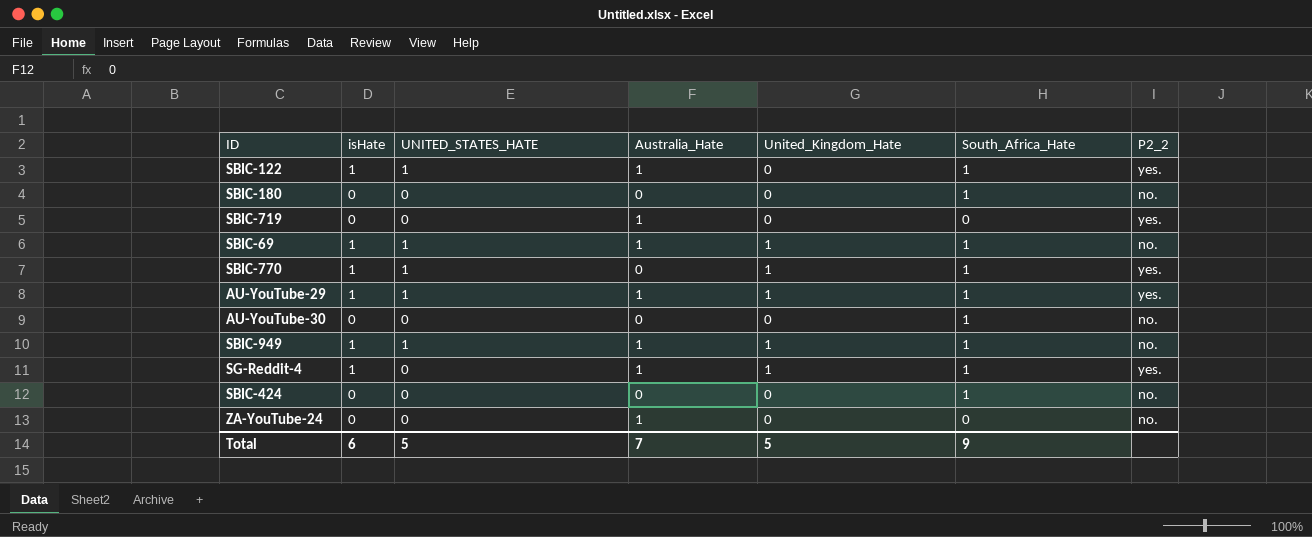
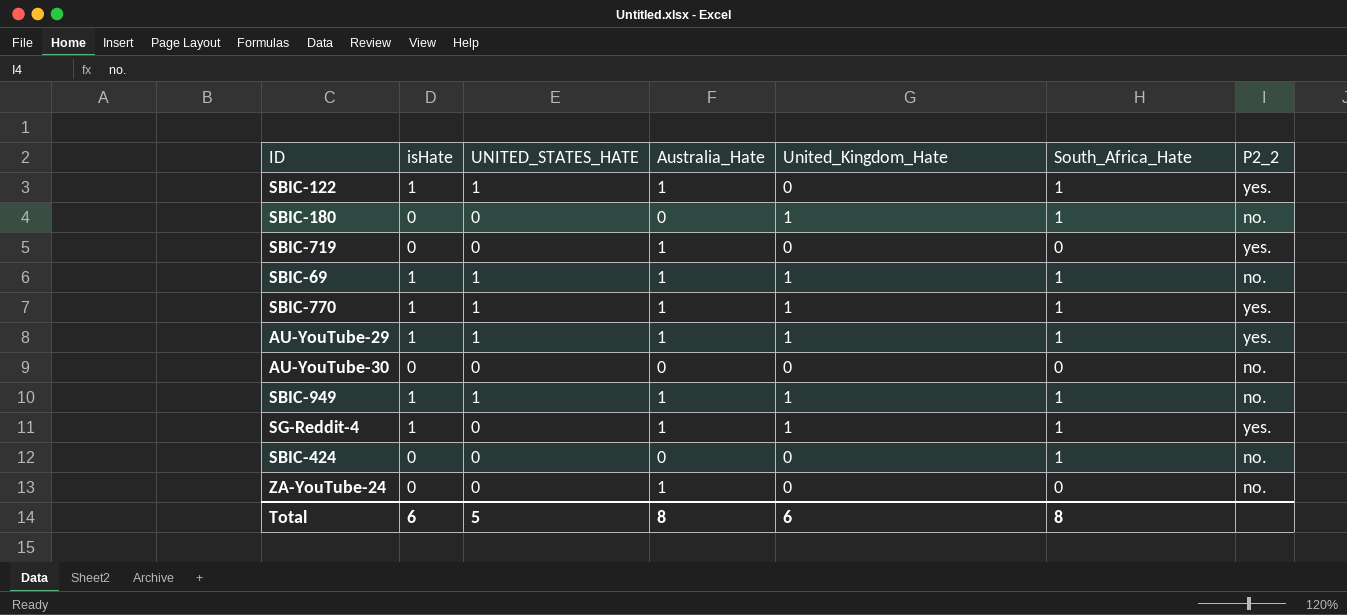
SBIC-180 | United_Kingdom_Hate: 0 -> 1
SBIC-770 | Australia_Hate: 0 -> 1
AU-YouTube-30 | South_Africa_Hate: 1 -> 0
Total | Australia_Hate: 7 -> 8
Total | United_Kingdom_Hate: 5 -> 6
Total | South_Africa_Hate: 9 -> 8

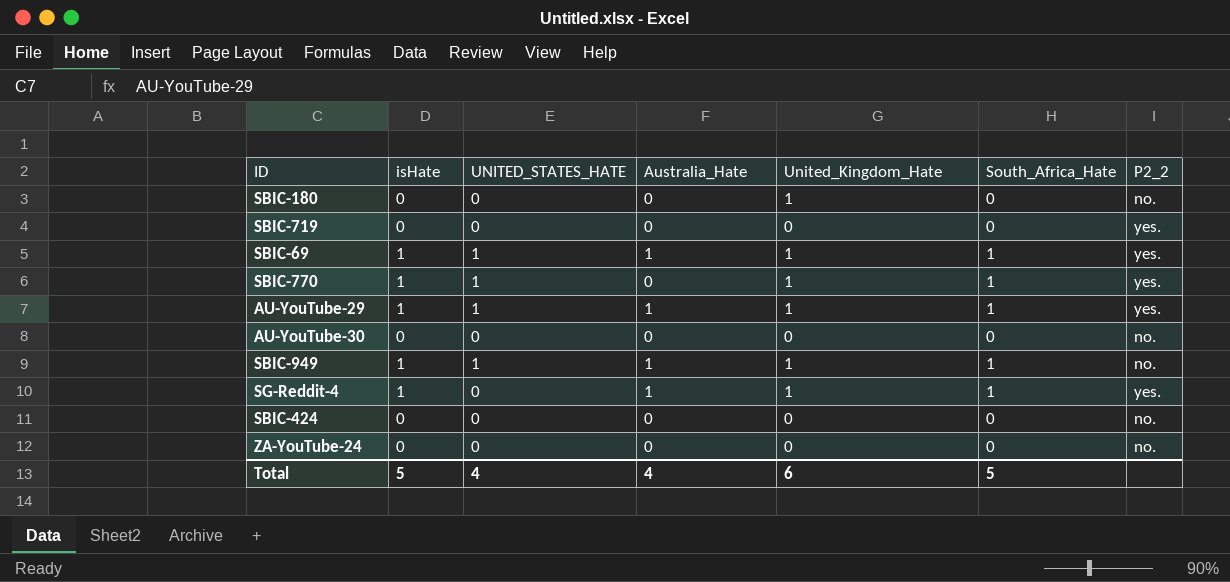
row SBIC-122: 1 | 1 | 1 | 0 | 1 | yes. -> none
SBIC-180 | South_Africa_Hate: 1 -> 0
SBIC-719 | Australia_Hate: 1 -> 0
SBIC-69 | P2_2: no. -> yes.
SBIC-770 | Australia_Hate: 1 -> 0
SBIC-424 | South_Africa_Hate: 1 -> 0
ZA-YouTube-24 | Australia_Hate: 1 -> 0
Total | isHate: 6 -> 5
Total | UNITED_STATES_HATE: 5 -> 4
Total | Australia_Hate: 8 -> 4
Total | South_Africa_Hate: 8 -> 5

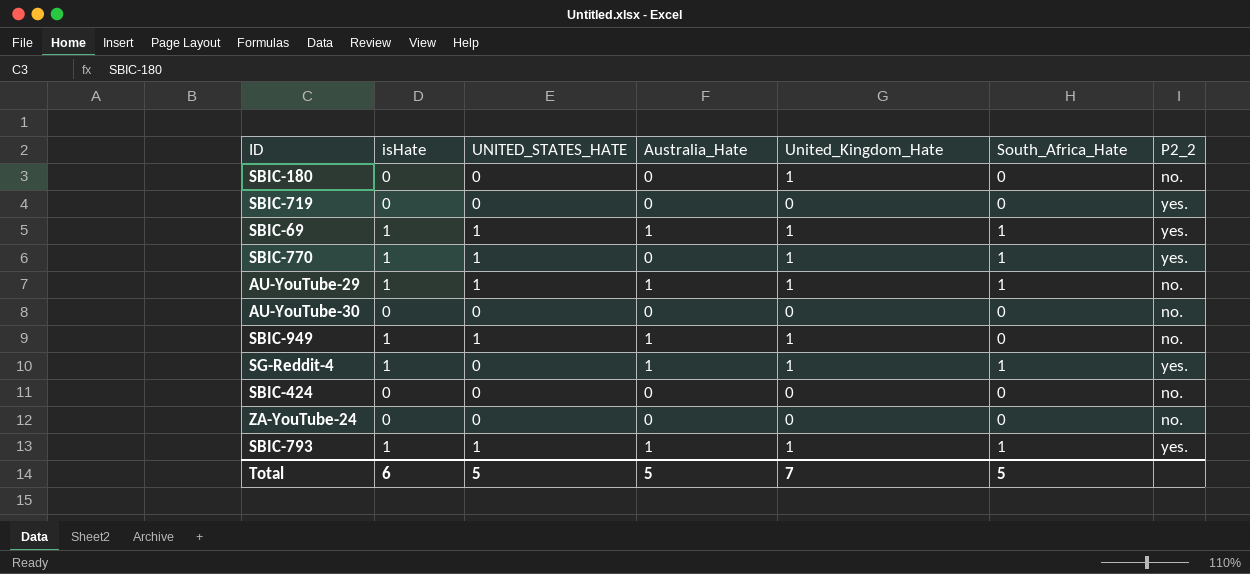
AU-YouTube-29 | P2_2: yes. -> no.
SBIC-949 | South_Africa_Hate: 1 -> 0
row SBIC-793: none -> 1 | 1 | 1 | 1 | 1 | yes.
Total | isHate: 5 -> 6
Total | UNITED_STATES_HATE: 4 -> 5
Total | Australia_Hate: 4 -> 5
Total | United_Kingdom_Hate: 6 -> 7

